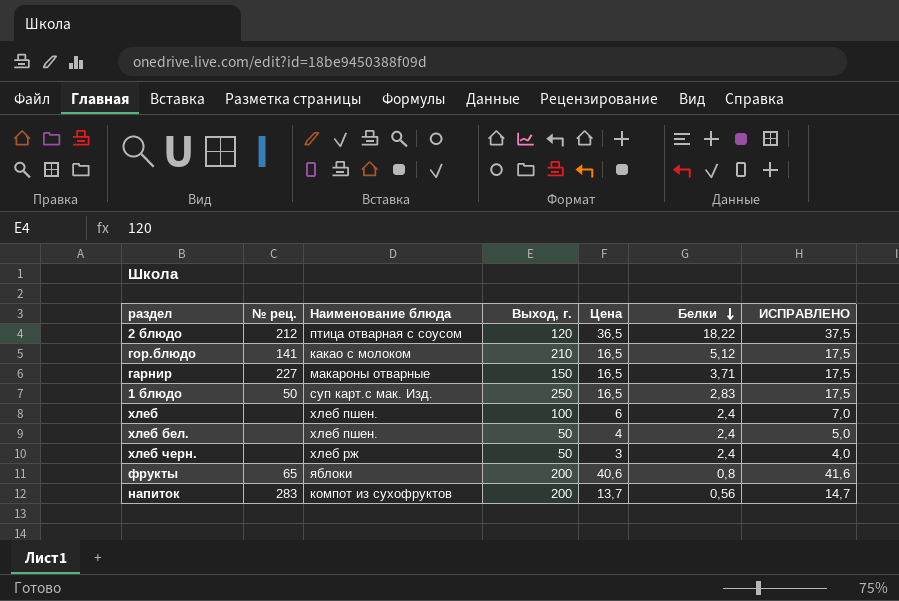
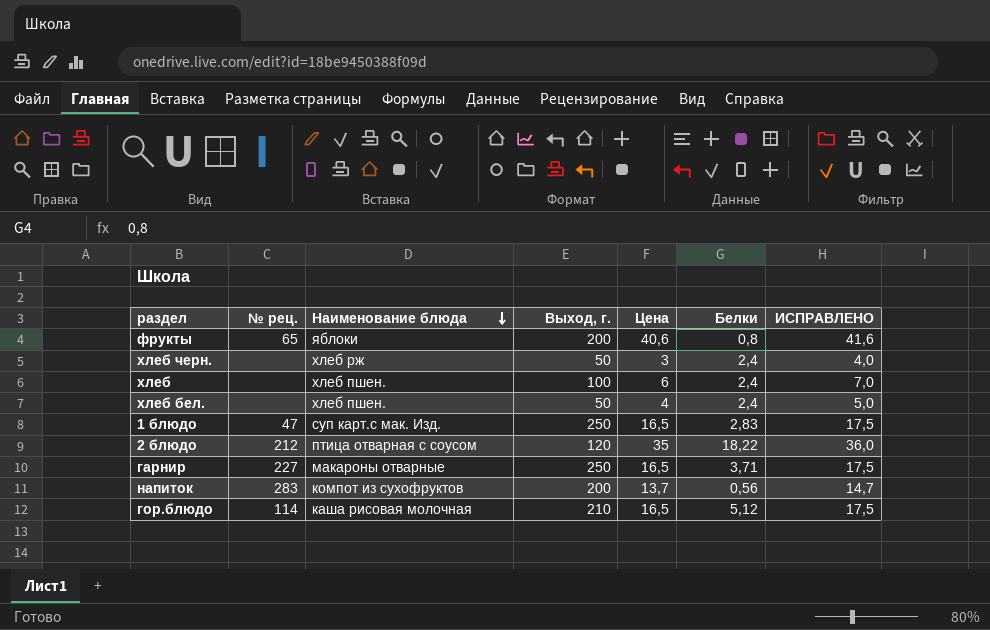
row order: Белки descending -> Наименование блюда descending
1 блюдо | № рец.: 50 -> 47
2 блюдо | Цена: 36,5 -> 35
2 блюдо | ИСПРАВЛЕНО: 37,5 -> 36,0
гарнир | Выход, г.: 150 -> 250
гор.блюдо | № рец.: 141 -> 114
гор.блюдо | Наименование блюда: какао с молоком -> каша рисовая молочная

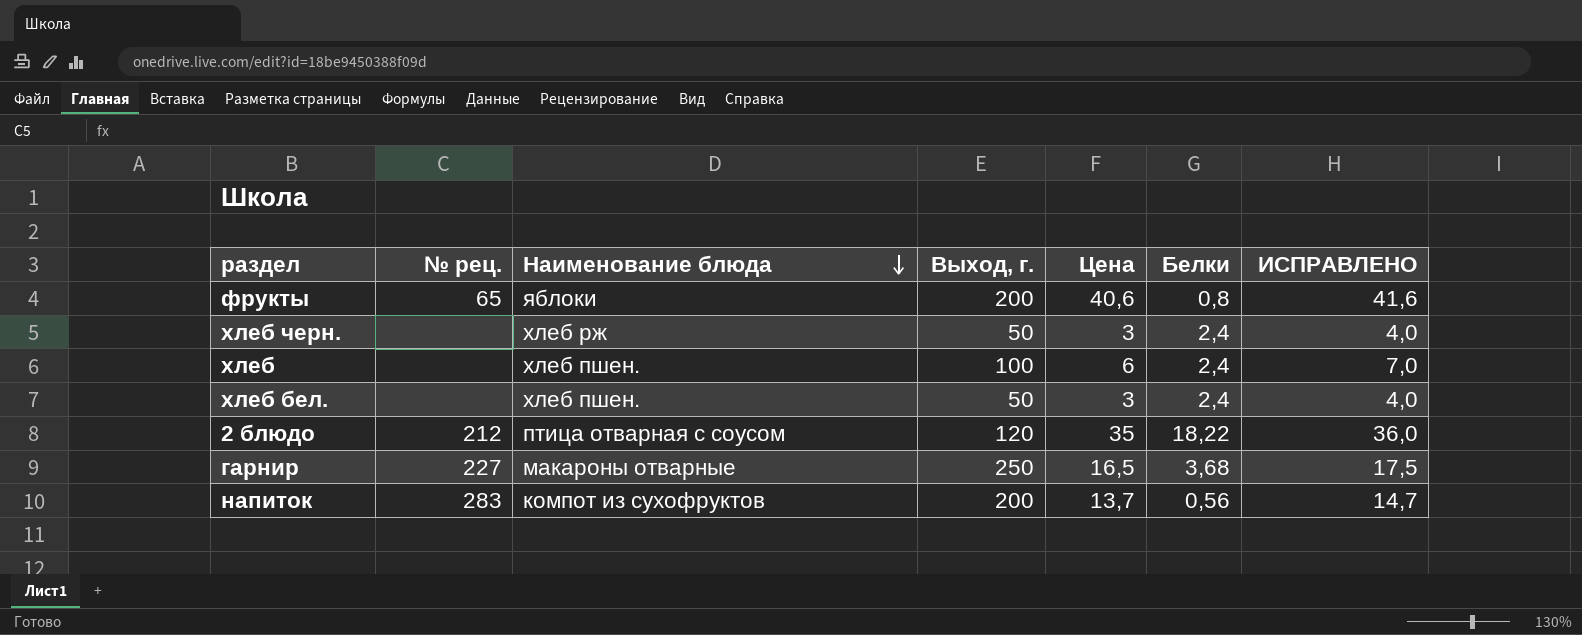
row 1 блюдо: 47 | суп карт.с мак. Изд. | 250 | 16,5 | 2,83 | 17,5 -> none
row гор.блюдо: 114 | каша рисовая молочная | 210 | 16,5 | 5,12 | 17,5 -> none
хлеб бел. | Цена: 4 -> 3
хлеб бел. | ИСПРАВЛЕНО: 5,0 -> 4,0
гарнир | Белки: 3,71 -> 3,68

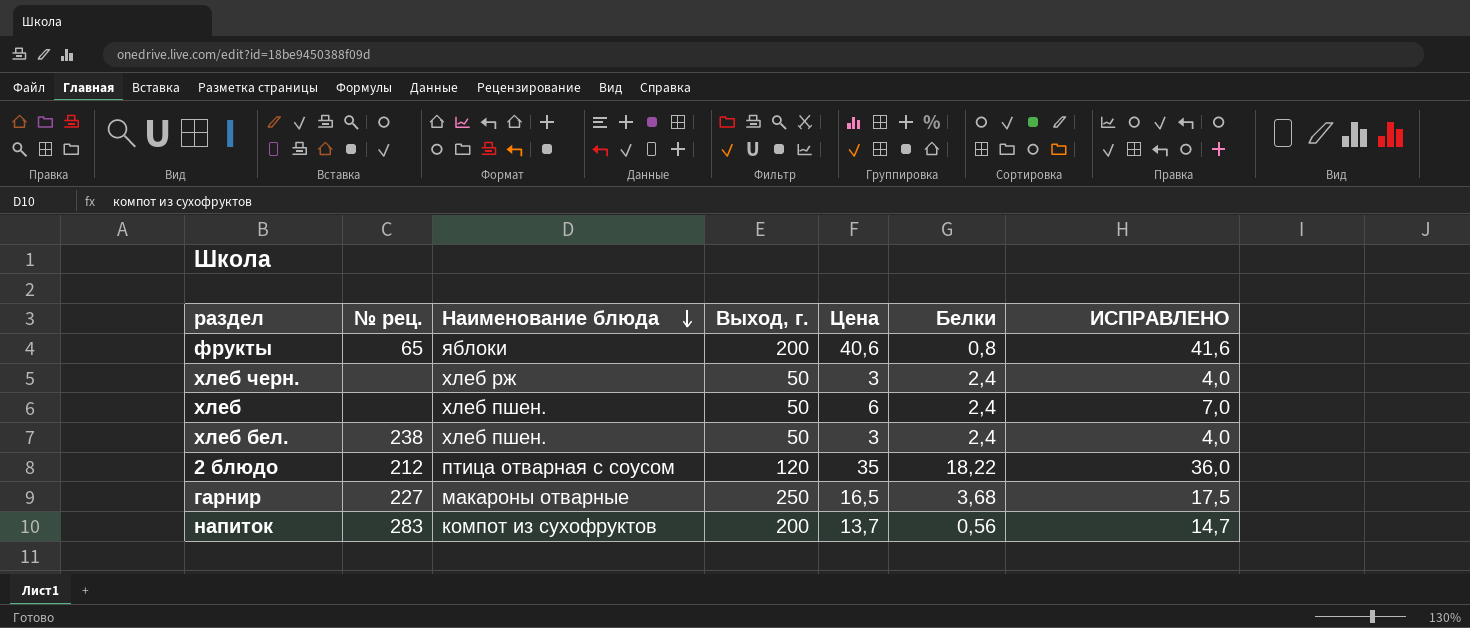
хлеб | Выход, г.: 100 -> 50
хлеб бел. | № рец.: none -> 238

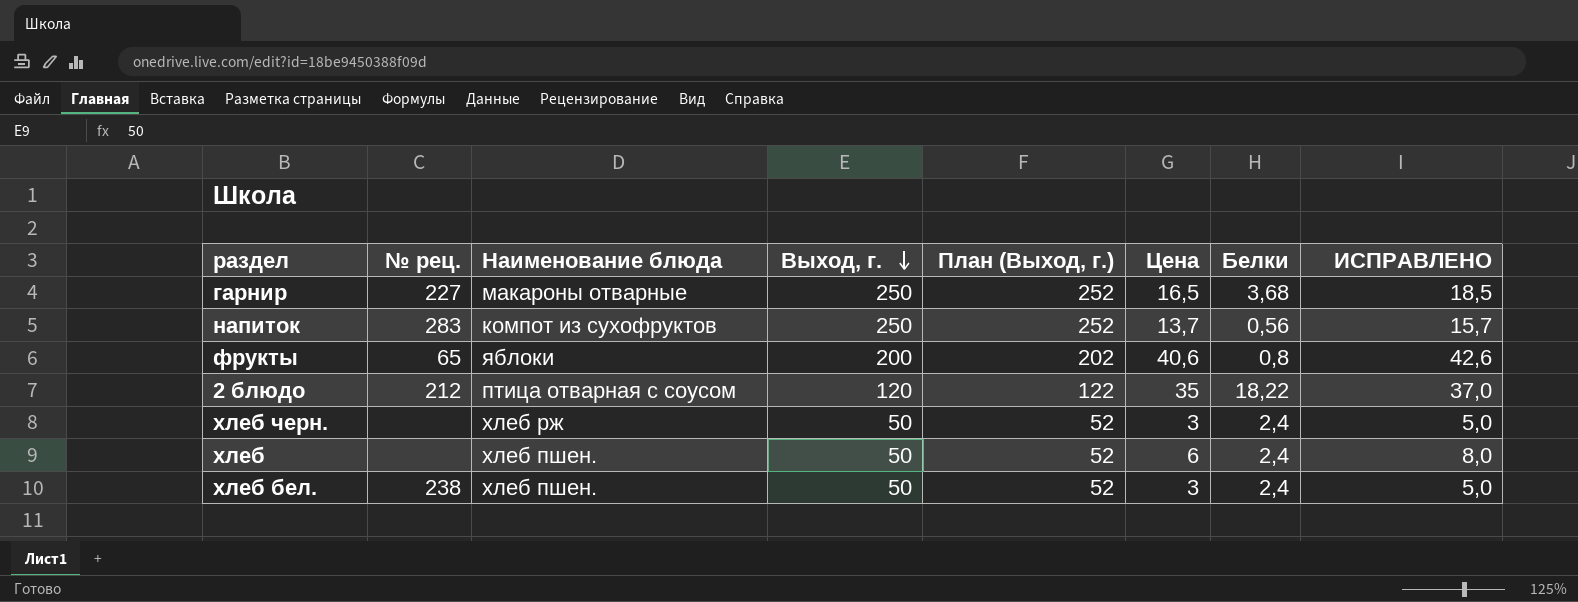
row order: Наименование блюда descending -> Выход, г. descending
column План (Выход, г.) | formula: none -> [Выход, г.] + 2
column ИСПРАВЛЕНО | formula: [Цена] + 1 -> [Цена] + 2
напиток | Выход, г.: 200 -> 250

